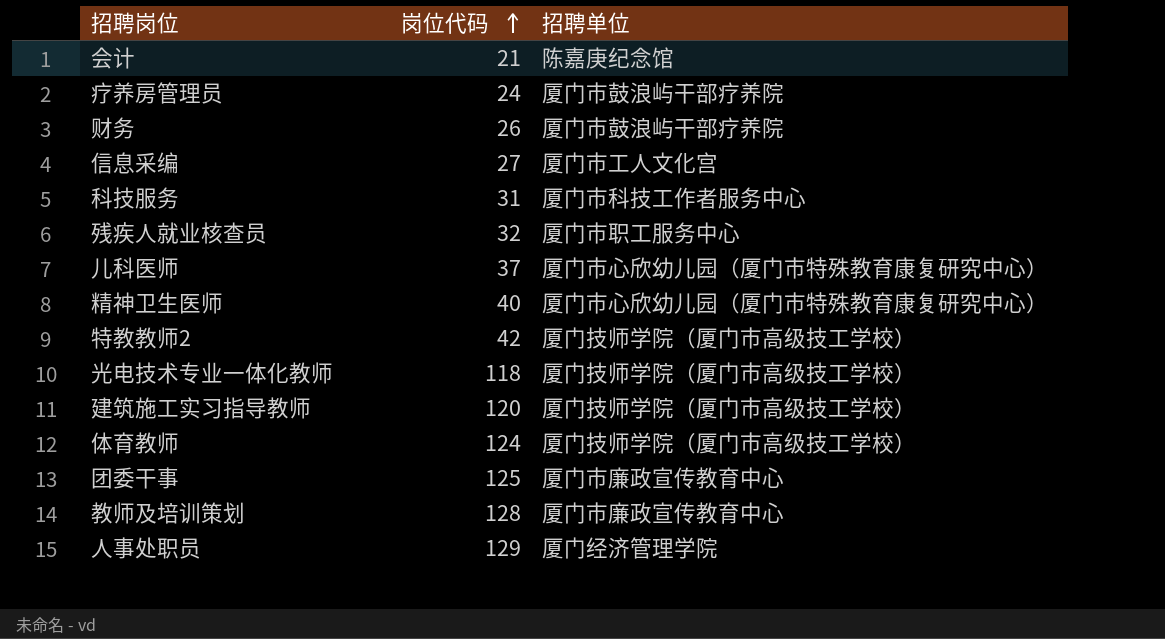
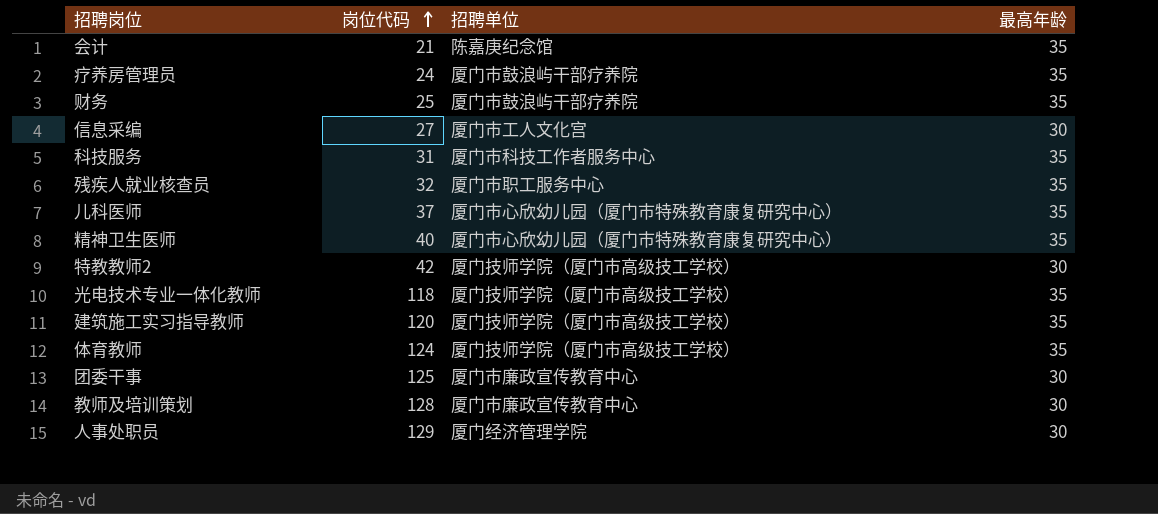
column 最高年龄 | position: none -> 4
财务 | 岗位代码: 26 -> 25

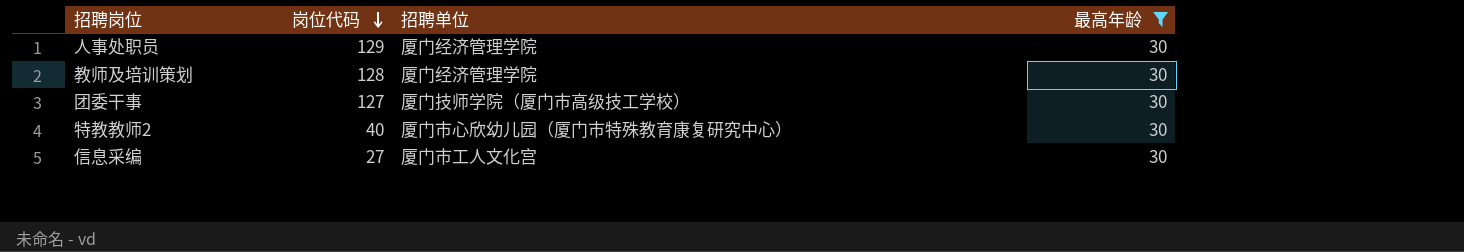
filter: none -> 最高年龄 = 30
row order: 岗位代码 ascending -> 岗位代码 descending
教师及培训策划 | 招聘单位: 厦门市廉政宣传教育中心 -> 厦门经济管理学院
团委干事 | 岗位代码: 125 -> 127
团委干事 | 招聘单位: 厦门市廉政宣传教育中心 -> 厦门技师学院（厦门市高级技工学校）
特教教师2 | 岗位代码: 42 -> 40
特教教师2 | 招聘单位: 厦门技师学院（厦门市高级技工学校） -> 厦门市心欣幼儿园（厦门市特殊教育康复研究中心）

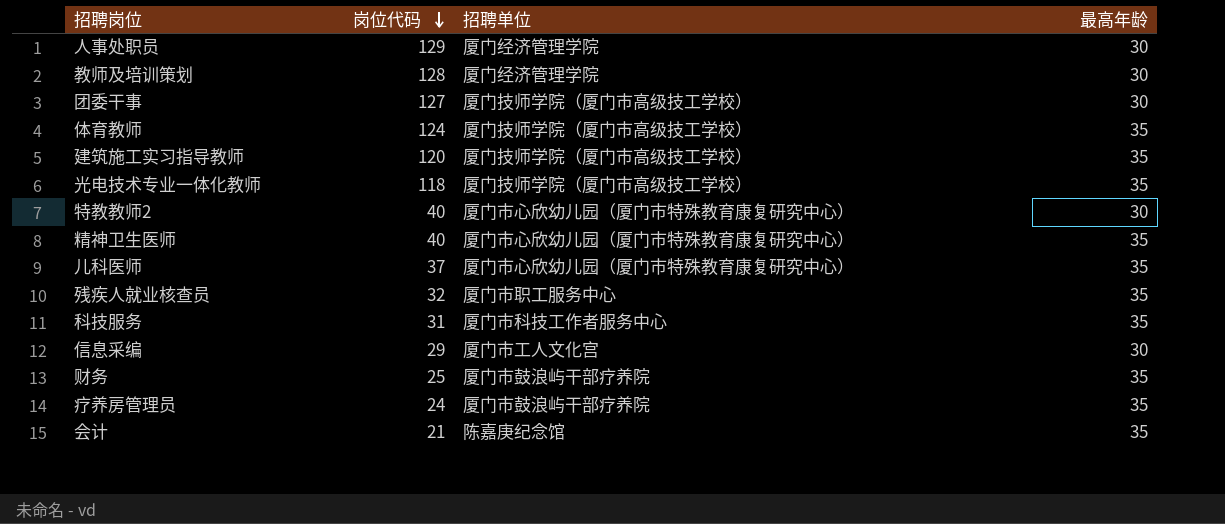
filter: 最高年龄 = 30 -> none
信息采编 | 岗位代码: 27 -> 29

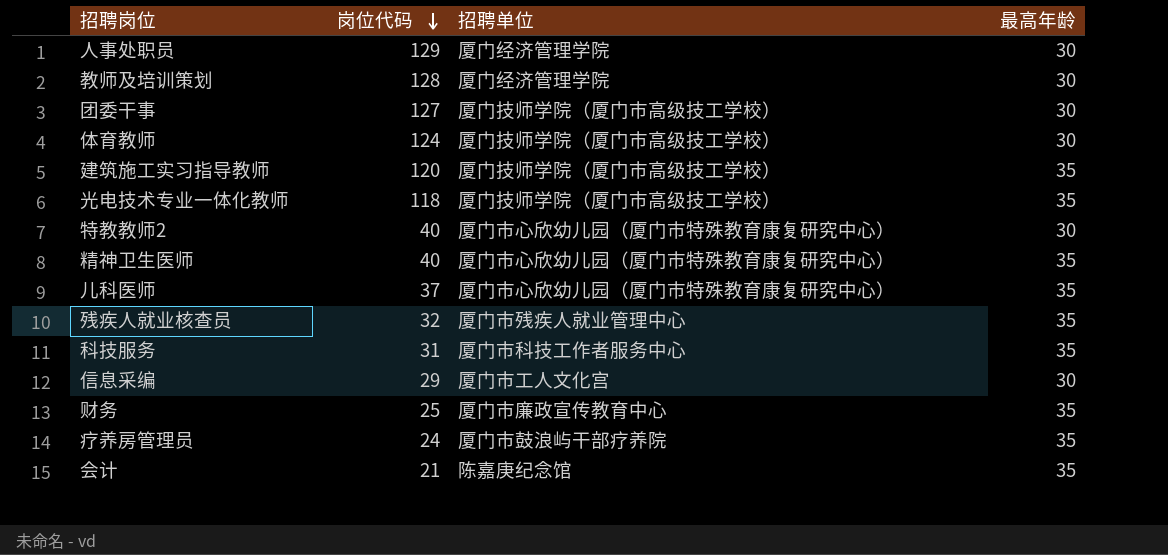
体育教师 | 最高年龄: 35 -> 30
残疾人就业核查员 | 招聘单位: 厦门市职工服务中心 -> 厦门市残疾人就业管理中心
财务 | 招聘单位: 厦门市鼓浪屿干部疗养院 -> 厦门市廉政宣传教育中心

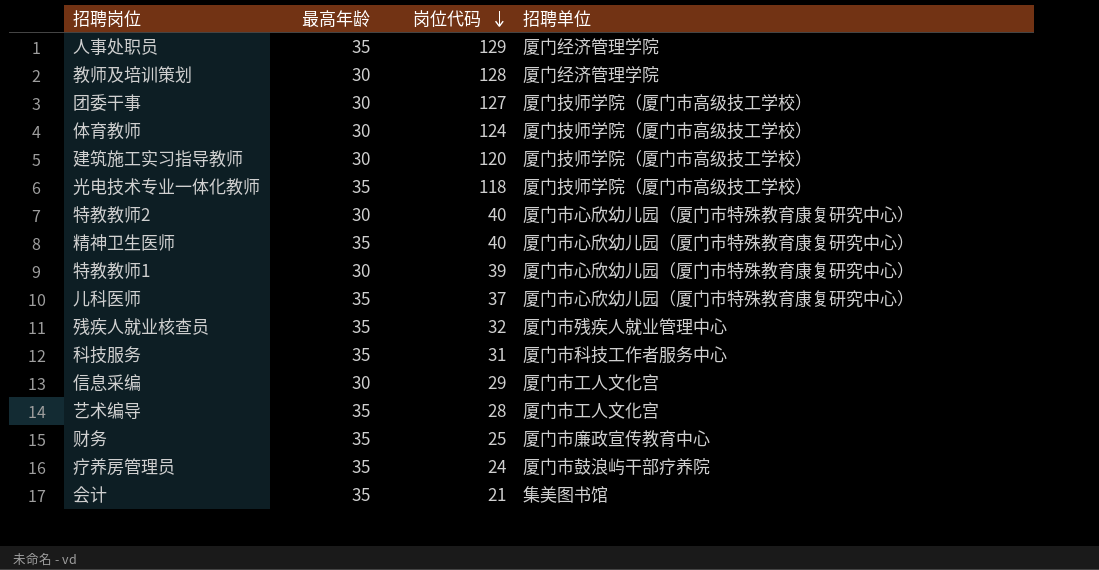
column 最高年龄 | position: 4 -> 2
人事处职员 | 最高年龄: 30 -> 35
建筑施工实习指导教师 | 最高年龄: 35 -> 30
row 特教教师1: none -> 30 | 39 | 厦门市心欣幼儿园（厦门市特殊教育康复研究中心）
row 艺术编导: none -> 35 | 28 | 厦门市工人文化宫
会计 | 招聘单位: 陈嘉庚纪念馆 -> 集美图书馆

